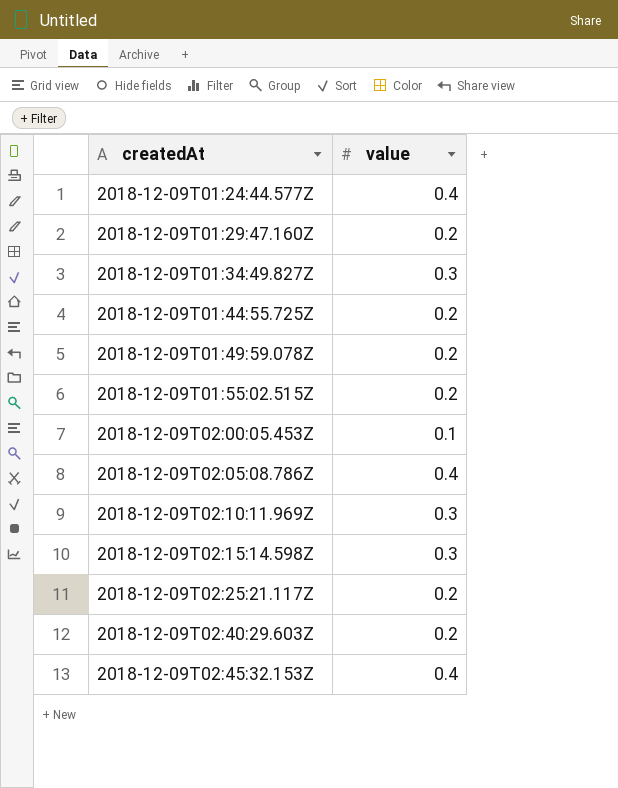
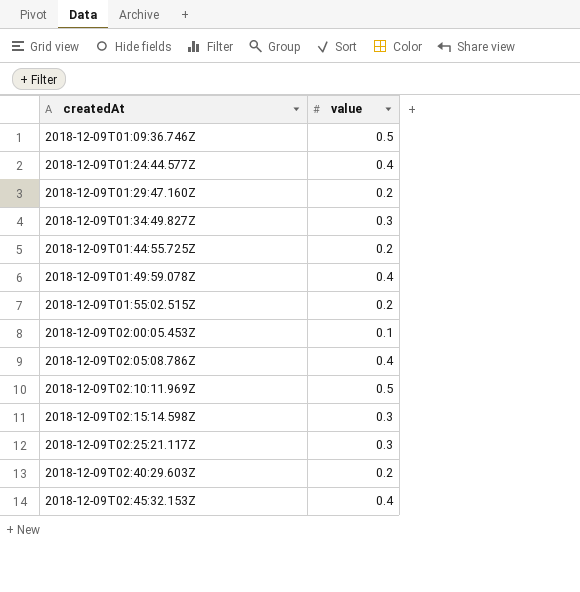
row 2018-12-09T01:09:36.746Z: none -> 0.5
2018-12-09T01:49:59.078Z | value: 0.2 -> 0.4
2018-12-09T02:10:11.969Z | value: 0.3 -> 0.5
2018-12-09T02:25:21.117Z | value: 0.2 -> 0.3

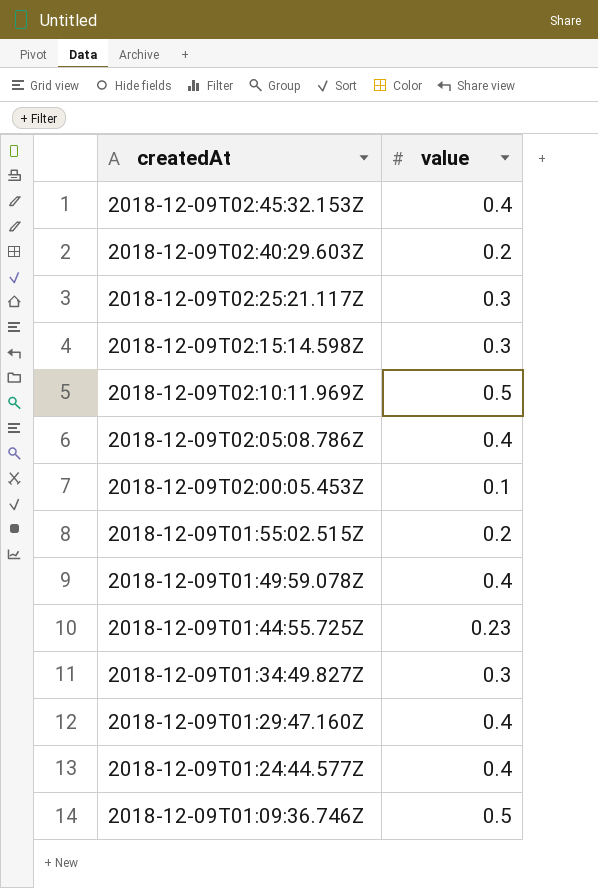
row order: createdAt ascending -> createdAt descending
2018-12-09T01:44:55.725Z | value: 0.2 -> 0.23
2018-12-09T01:29:47.160Z | value: 0.2 -> 0.4

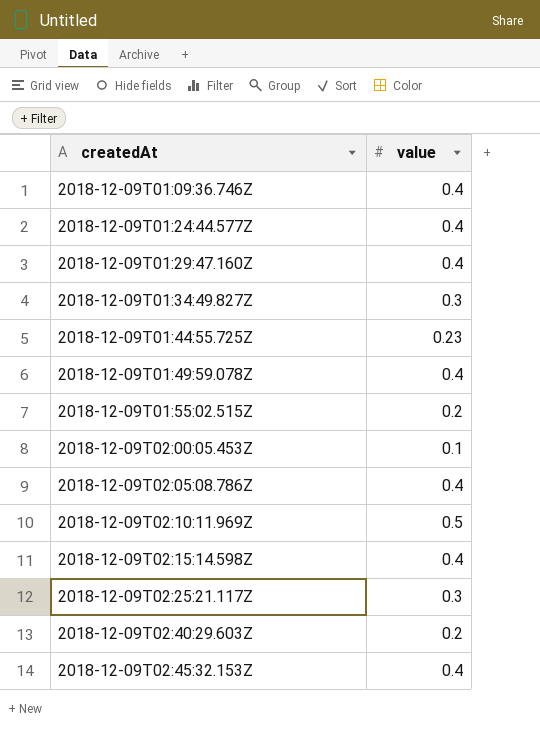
row order: createdAt descending -> createdAt ascending
2018-12-09T01:09:36.746Z | value: 0.5 -> 0.4
2018-12-09T02:15:14.598Z | value: 0.3 -> 0.4

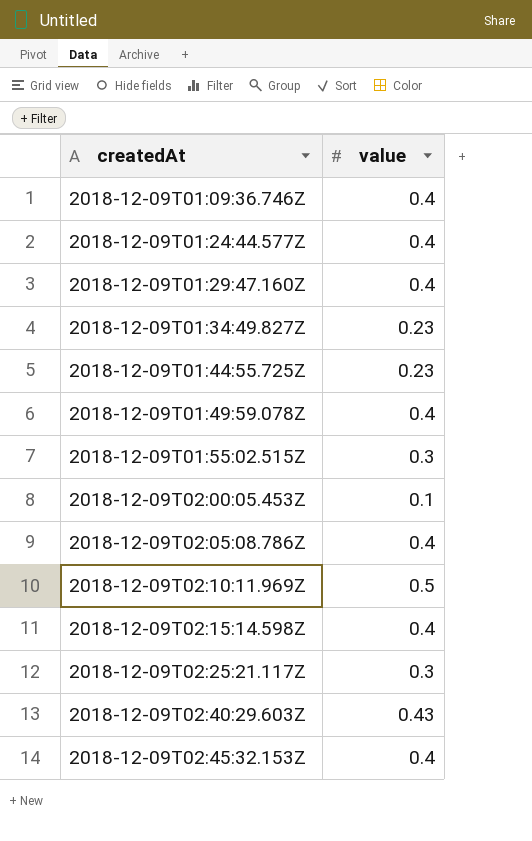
2018-12-09T01:34:49.827Z | value: 0.3 -> 0.23
2018-12-09T01:55:02.515Z | value: 0.2 -> 0.3
2018-12-09T02:40:29.603Z | value: 0.2 -> 0.43

